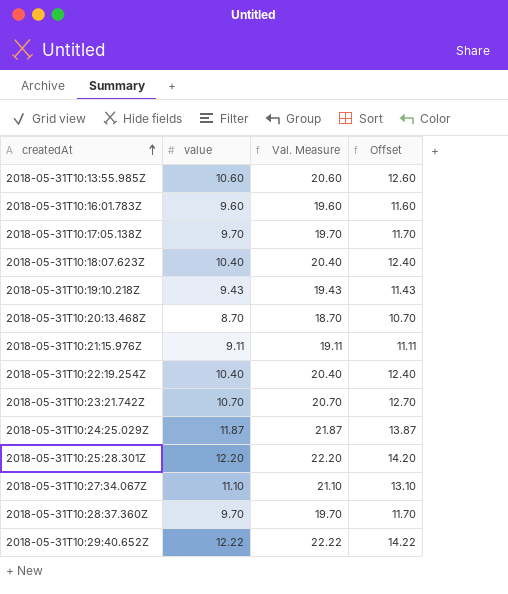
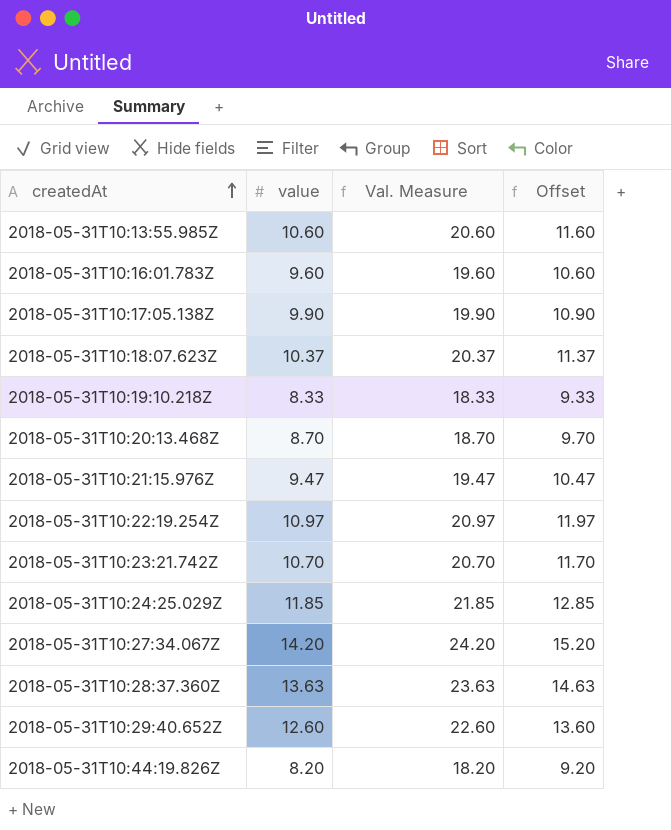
column Offset | formula: [value] + 2 -> [value] + 1
row 2018-05-31T10:25:28.301Z: 12.20 | 22.20 | 14.20 -> none
2018-05-31T10:17:05.138Z | value: 9.70 -> 9.90
2018-05-31T10:17:05.138Z | Val. Measure: 19.70 -> 19.90
2018-05-31T10:18:07.623Z | value: 10.40 -> 10.37
2018-05-31T10:18:07.623Z | Val. Measure: 20.40 -> 20.37
2018-05-31T10:19:10.218Z | value: 9.43 -> 8.33
2018-05-31T10:19:10.218Z | Val. Measure: 19.43 -> 18.33
2018-05-31T10:21:15.976Z | value: 9.11 -> 9.47
2018-05-31T10:21:15.976Z | Val. Measure: 19.11 -> 19.47
2018-05-31T10:22:19.254Z | value: 10.40 -> 10.97
2018-05-31T10:22:19.254Z | Val. Measure: 20.40 -> 20.97
2018-05-31T10:24:25.029Z | value: 11.87 -> 11.85
2018-05-31T10:24:25.029Z | Val. Measure: 21.87 -> 21.85
2018-05-31T10:27:34.067Z | value: 11.10 -> 14.20
2018-05-31T10:27:34.067Z | Val. Measure: 21.10 -> 24.20
2018-05-31T10:28:37.360Z | value: 9.70 -> 13.63
2018-05-31T10:28:37.360Z | Val. Measure: 19.70 -> 23.63
2018-05-31T10:29:40.652Z | value: 12.22 -> 12.60
2018-05-31T10:29:40.652Z | Val. Measure: 22.22 -> 22.60
row 2018-05-31T10:44:19.826Z: none -> 8.20 | 18.20 | 9.20

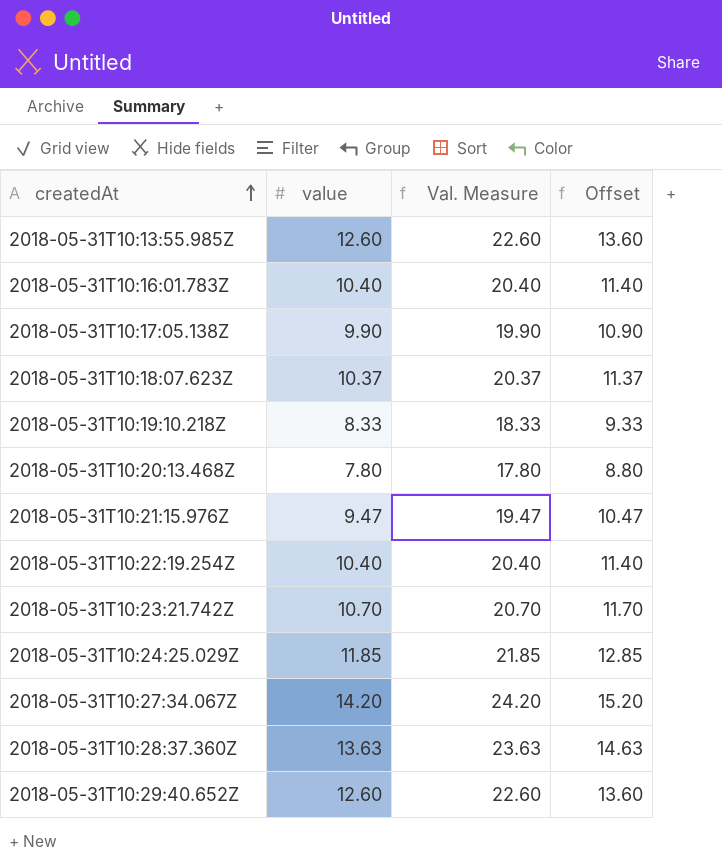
row 2018-05-31T10:44:19.826Z: 8.20 | 18.20 | 9.20 -> none
2018-05-31T10:13:55.985Z | value: 10.60 -> 12.60
2018-05-31T10:13:55.985Z | Val. Measure: 20.60 -> 22.60
2018-05-31T10:13:55.985Z | Offset: 11.60 -> 13.60
2018-05-31T10:16:01.783Z | value: 9.60 -> 10.40
2018-05-31T10:16:01.783Z | Val. Measure: 19.60 -> 20.40
2018-05-31T10:16:01.783Z | Offset: 10.60 -> 11.40
2018-05-31T10:20:13.468Z | value: 8.70 -> 7.80
2018-05-31T10:20:13.468Z | Val. Measure: 18.70 -> 17.80
2018-05-31T10:20:13.468Z | Offset: 9.70 -> 8.80
2018-05-31T10:22:19.254Z | value: 10.97 -> 10.40
2018-05-31T10:22:19.254Z | Val. Measure: 20.97 -> 20.40
2018-05-31T10:22:19.254Z | Offset: 11.97 -> 11.40

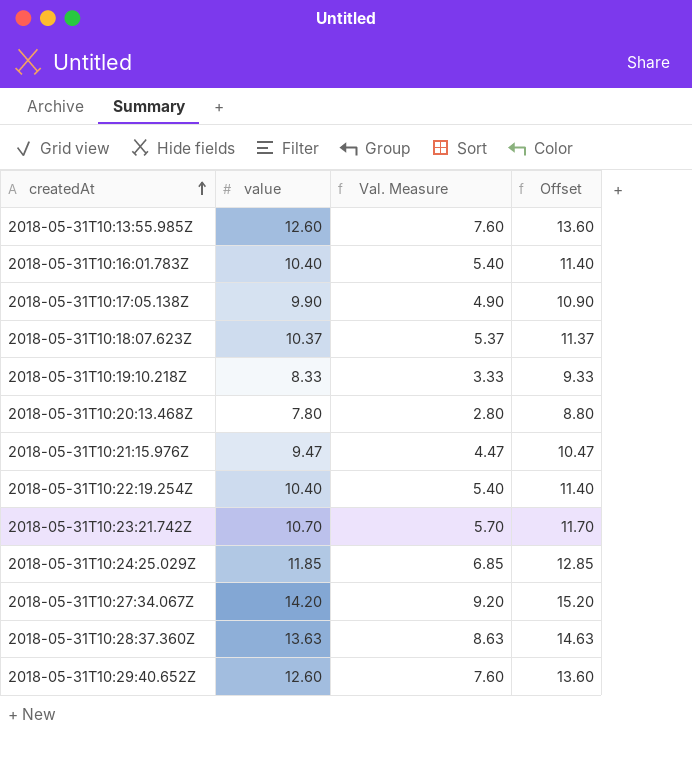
column Val. Measure | formula: [value] + 10 -> [value] - 5

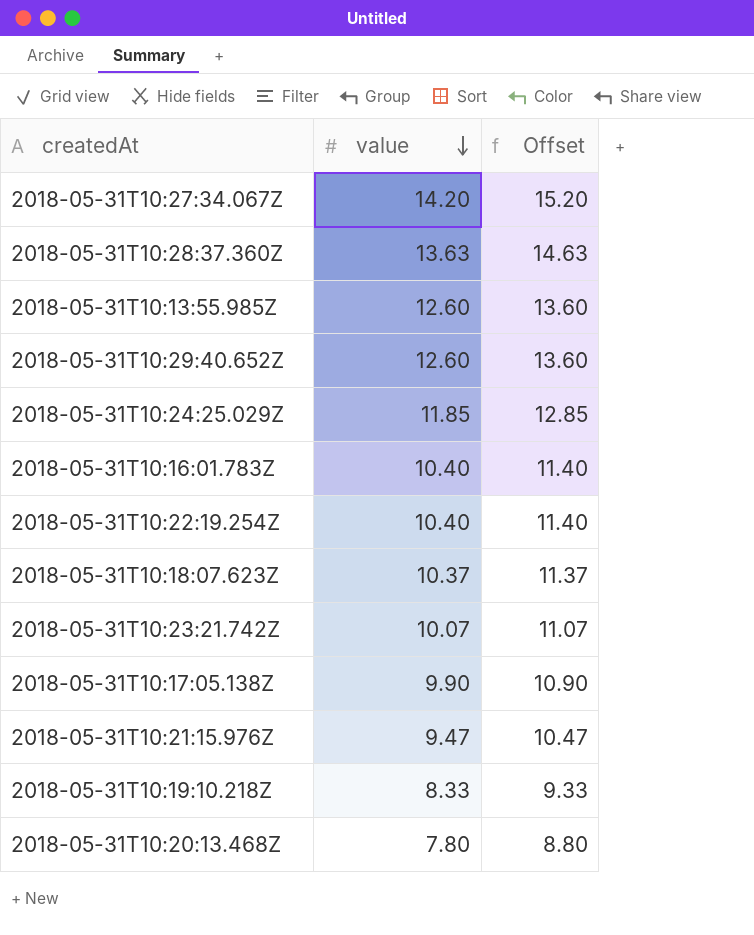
row order: createdAt ascending -> value descending
column Val. Measure | formula: [value] - 5 -> none
2018-05-31T10:23:21.742Z | value: 10.70 -> 10.07
2018-05-31T10:23:21.742Z | Offset: 11.70 -> 11.07

